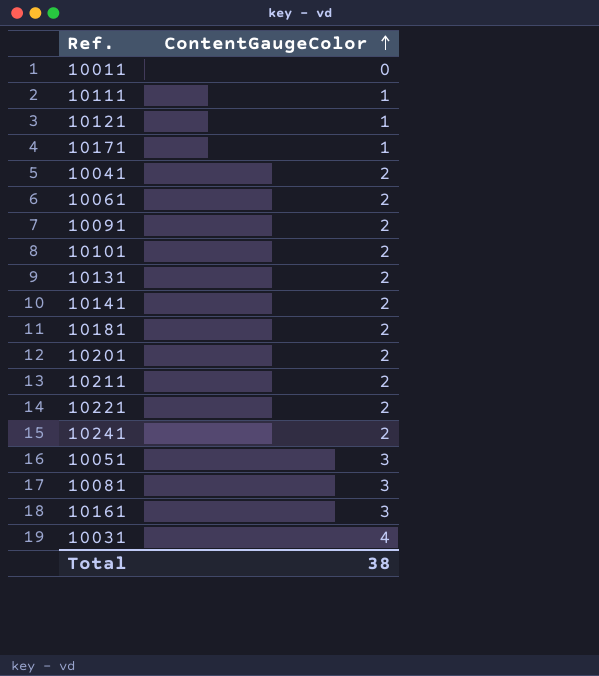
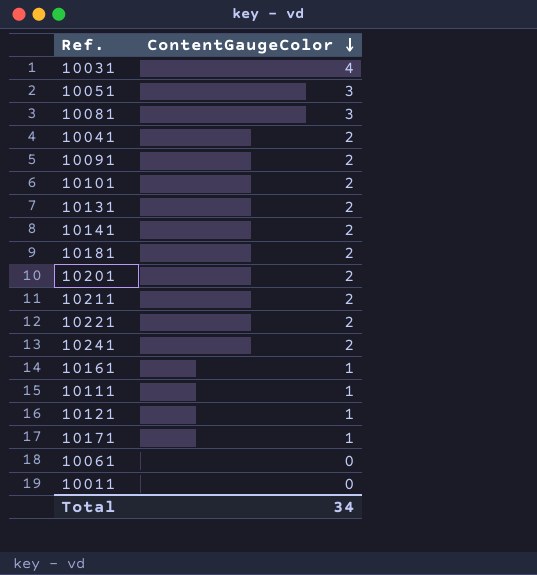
row order: ContentGaugeColor ascending -> ContentGaugeColor descending
10161 | ContentGaugeColor: 3 -> 1
10061 | ContentGaugeColor: 2 -> 0
Total | ContentGaugeColor: 38 -> 34

